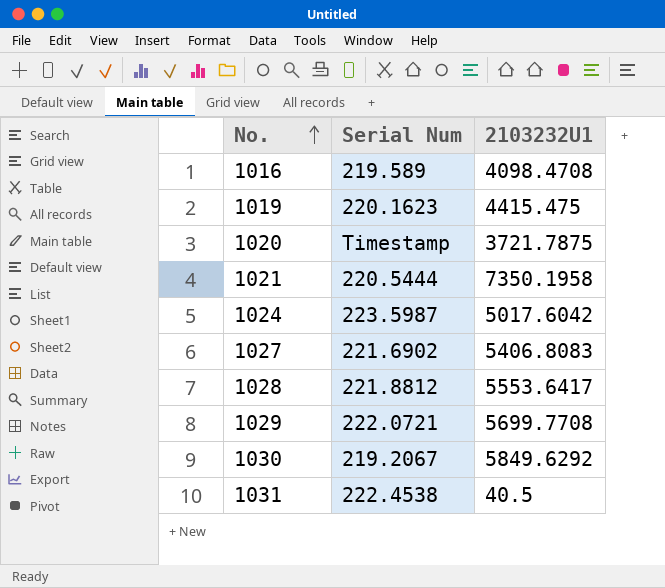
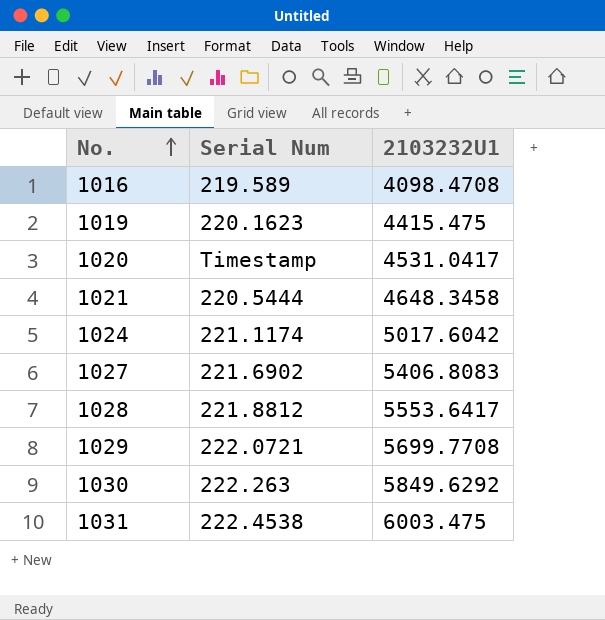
1020 | 2103232U1: 3721.7875 -> 4531.0417
1021 | 2103232U1: 7350.1958 -> 4648.3458
1024 | Serial Num: 223.5987 -> 221.1174
1030 | Serial Num: 219.2067 -> 222.263
1031 | 2103232U1: 40.5 -> 6003.475

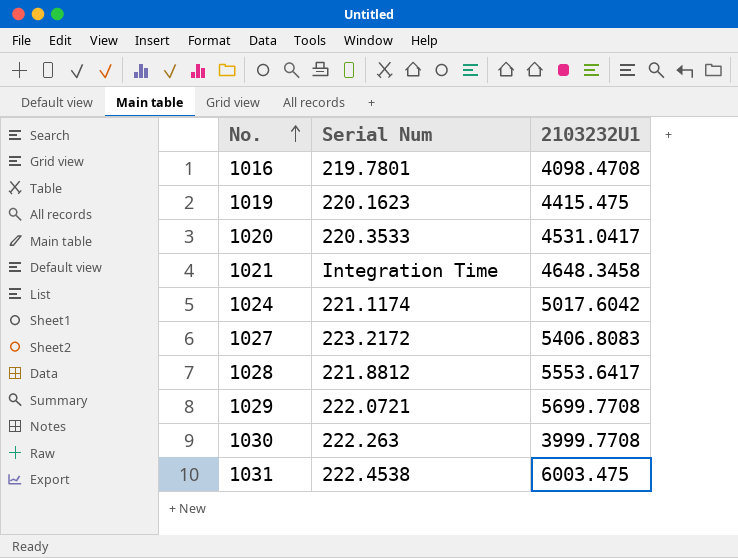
1016 | Serial Num: 219.589 -> 219.7801
1020 | Serial Num: Timestamp -> 220.3533
1021 | Serial Num: 220.5444 -> Integration Time
1027 | Serial Num: 221.6902 -> 223.2172
1030 | 2103232U1: 5849.6292 -> 3999.7708

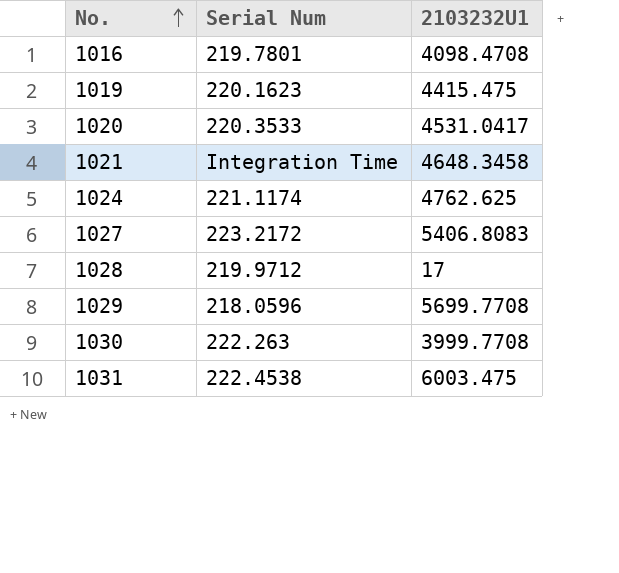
1024 | 2103232U1: 5017.6042 -> 4762.625
1028 | Serial Num: 221.8812 -> 219.9712
1028 | 2103232U1: 5553.6417 -> 17
1029 | Serial Num: 222.0721 -> 218.0596

